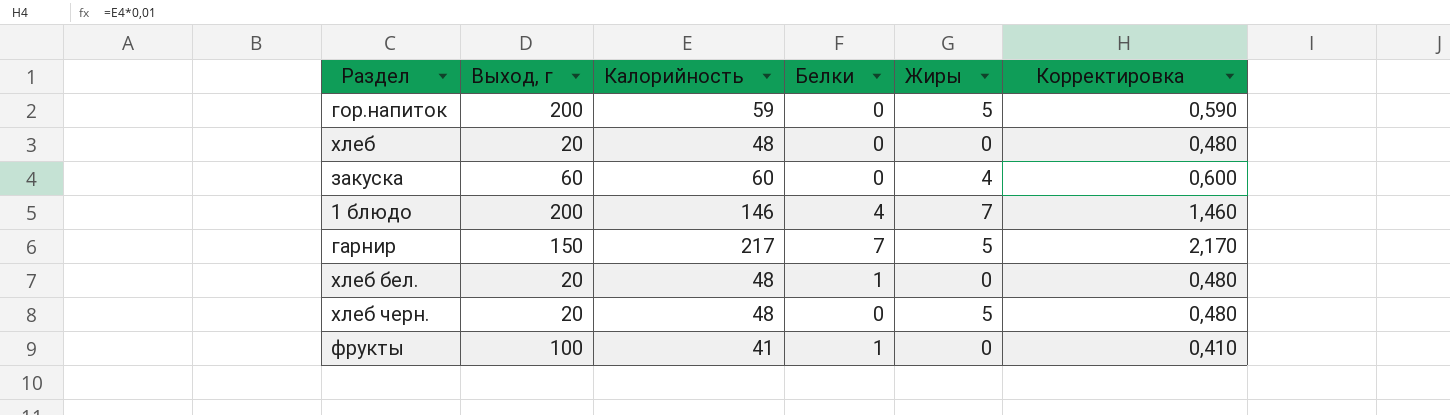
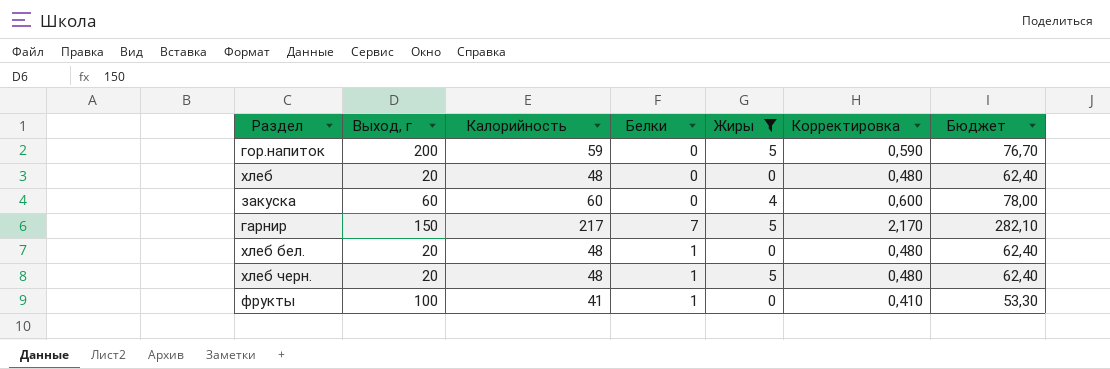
filter: none -> Жиры != 7
column Бюджет | formula: none -> [Калорийность] * 1,3
хлеб черн. | Белки: 0 -> 1

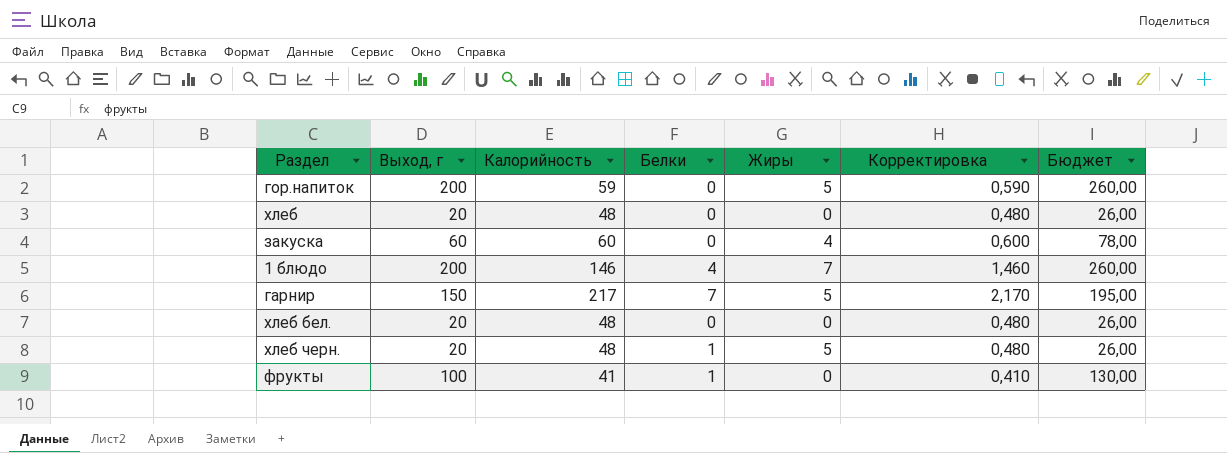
filter: Жиры != 7 -> none
column Бюджет | formula: [Калорийность] * 1,3 -> [Выход, г] * 1,3
хлеб бел. | Белки: 1 -> 0

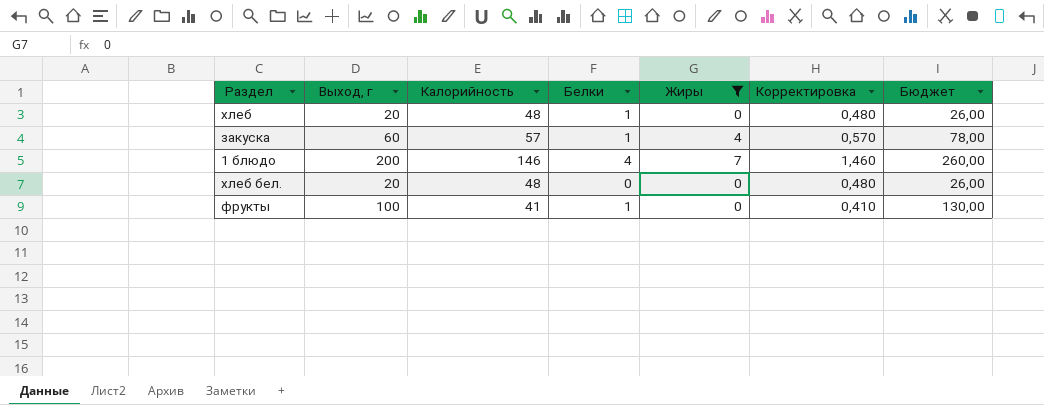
filter: none -> Жиры != 5
хлеб | Белки: 0 -> 1
закуска | Калорийность: 60 -> 57
закуска | Белки: 0 -> 1
закуска | Корректировка: 0,600 -> 0,570

